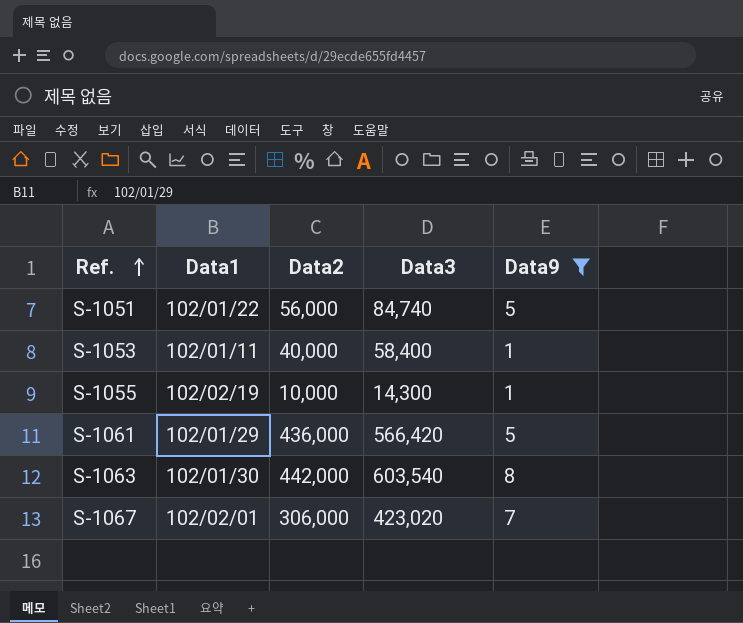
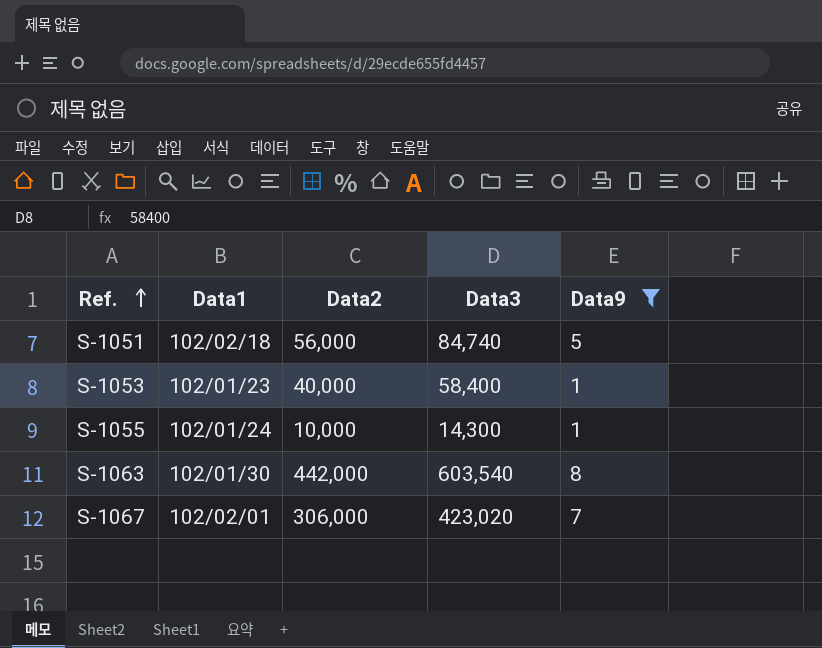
row S-1061: 102/01/29 | 436,000 | 566,420 | 5 -> none
S-1051 | Data1: 102/01/22 -> 102/02/18
S-1053 | Data1: 102/01/11 -> 102/01/23
S-1055 | Data1: 102/02/19 -> 102/01/24

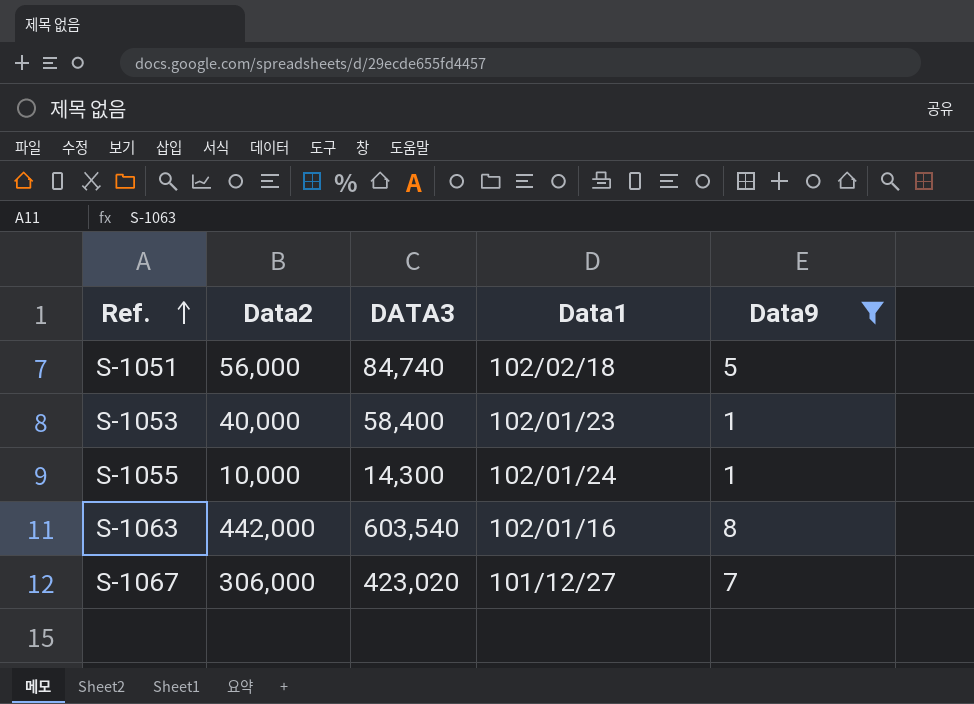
column name: Data3 -> DATA3
column Data1 | position: 2 -> 4
S-1063 | Data1: 102/01/30 -> 102/01/16
S-1067 | Data1: 102/02/01 -> 101/12/27

